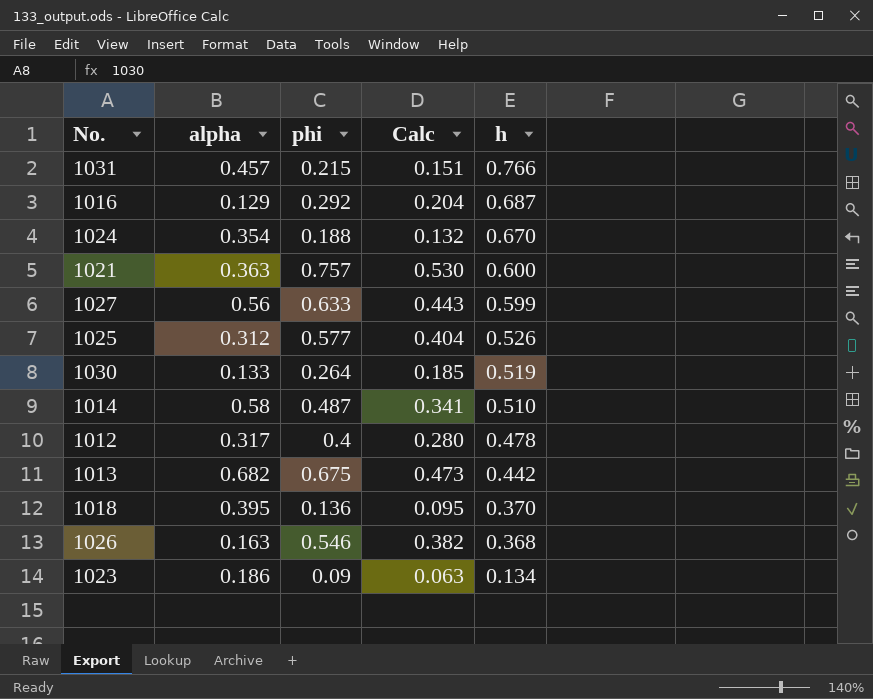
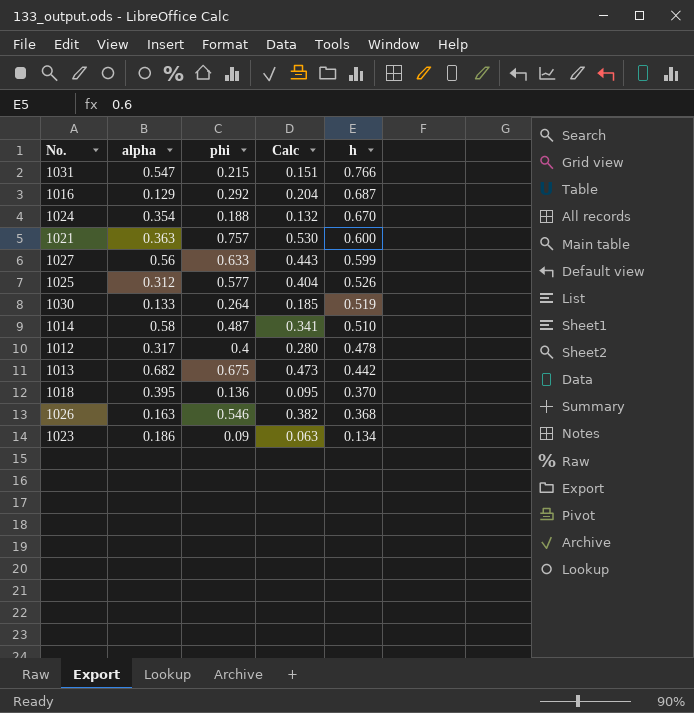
1031 | alpha: 0.457 -> 0.547

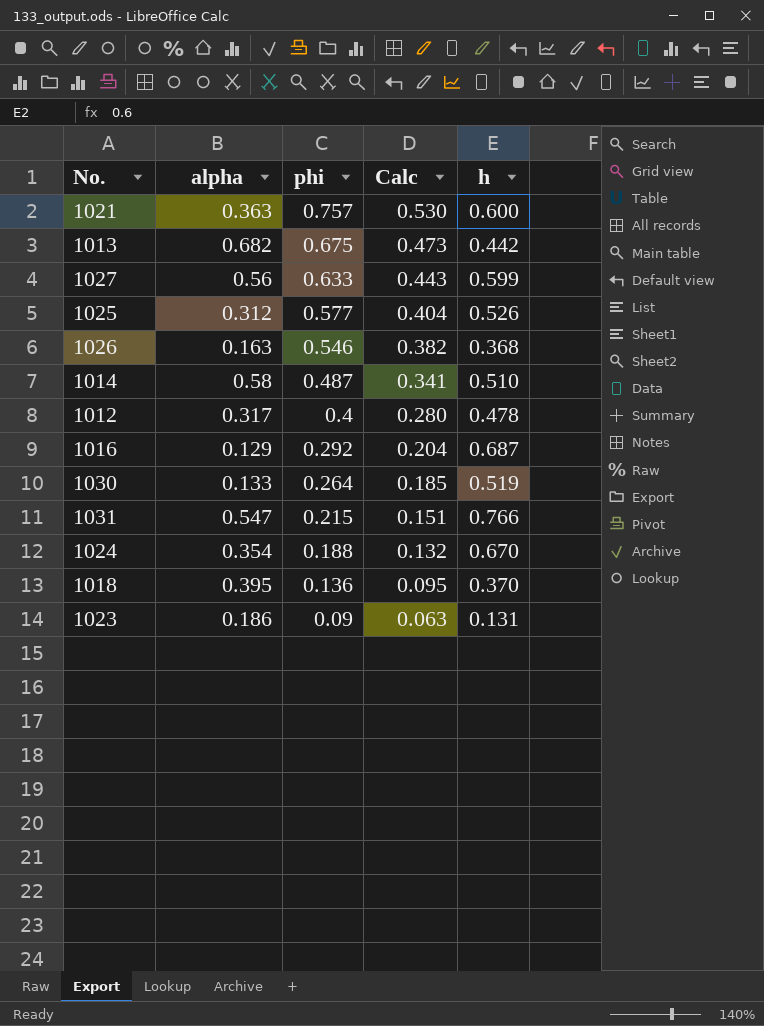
row order: h descending -> phi descending
1023 | h: 0.134 -> 0.131

